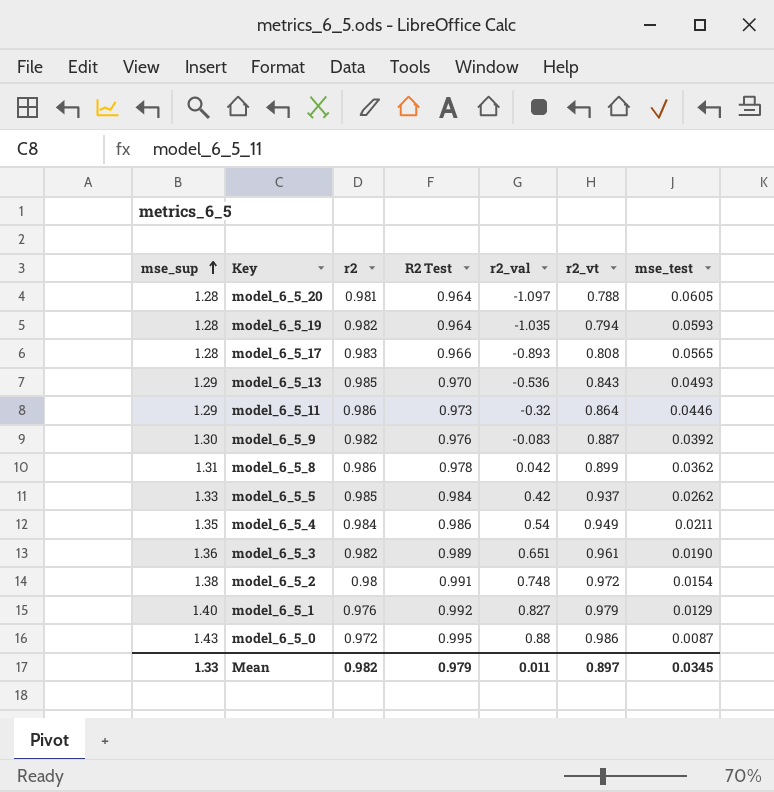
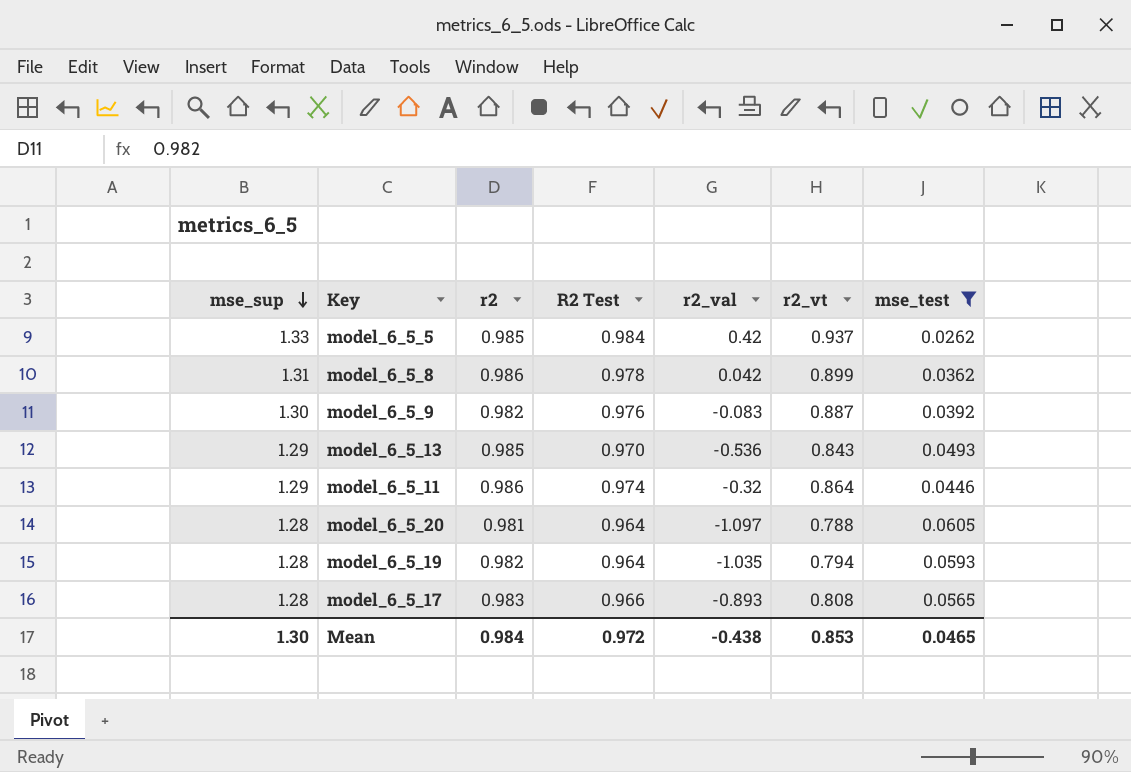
filter: none -> mse_test >= 0.0262
row order: mse_sup ascending -> mse_sup descending
model_6_5_11 | R2 Test: 0.973 -> 0.974
Mean | mse_sup: 1.33 -> 1.30
Mean | r2: 0.982 -> 0.984
Mean | R2 Test: 0.979 -> 0.972
Mean | r2_val: 0.011 -> -0.438
Mean | r2_vt: 0.897 -> 0.853
Mean | mse_test: 0.0345 -> 0.0465

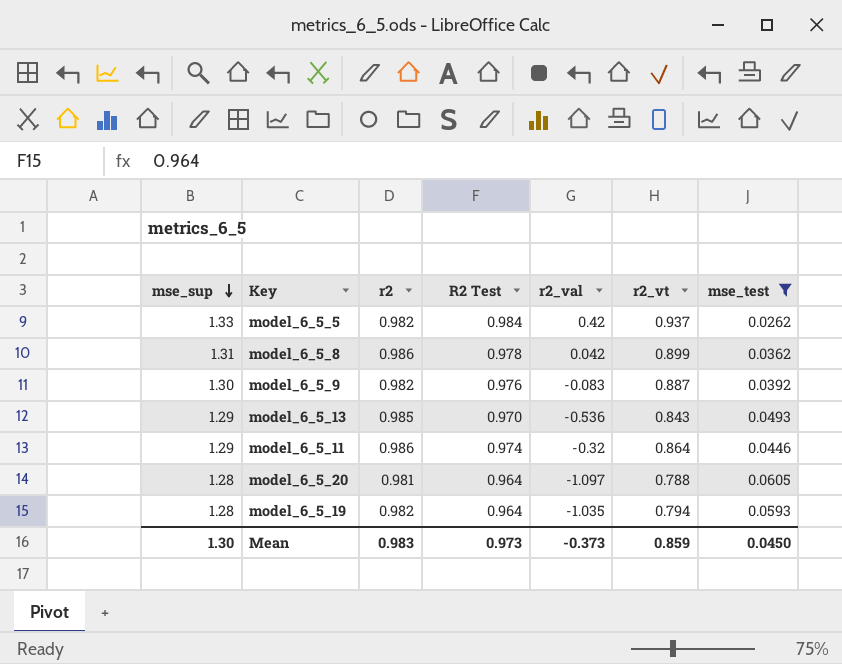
row model_6_5_17: 1.28 | 0.983 | 0.966 | -0.893 | 0.808 | 0.0565 -> none
model_6_5_5 | r2: 0.985 -> 0.982
Mean | r2: 0.984 -> 0.983
Mean | R2 Test: 0.972 -> 0.973
Mean | r2_val: -0.438 -> -0.373
Mean | r2_vt: 0.853 -> 0.859
Mean | mse_test: 0.0465 -> 0.0450

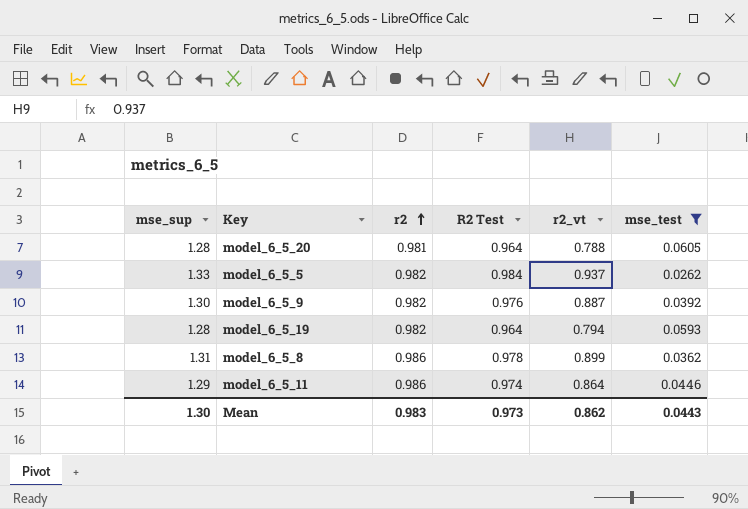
row order: mse_sup descending -> r2 ascending
column r2_val | position: 5 -> none
row model_6_5_13: 1.29 | 0.985 | 0.970 | -0.536 | 0.843 | 0.0493 -> none
Mean | r2_vt: 0.859 -> 0.862
Mean | mse_test: 0.0450 -> 0.0443

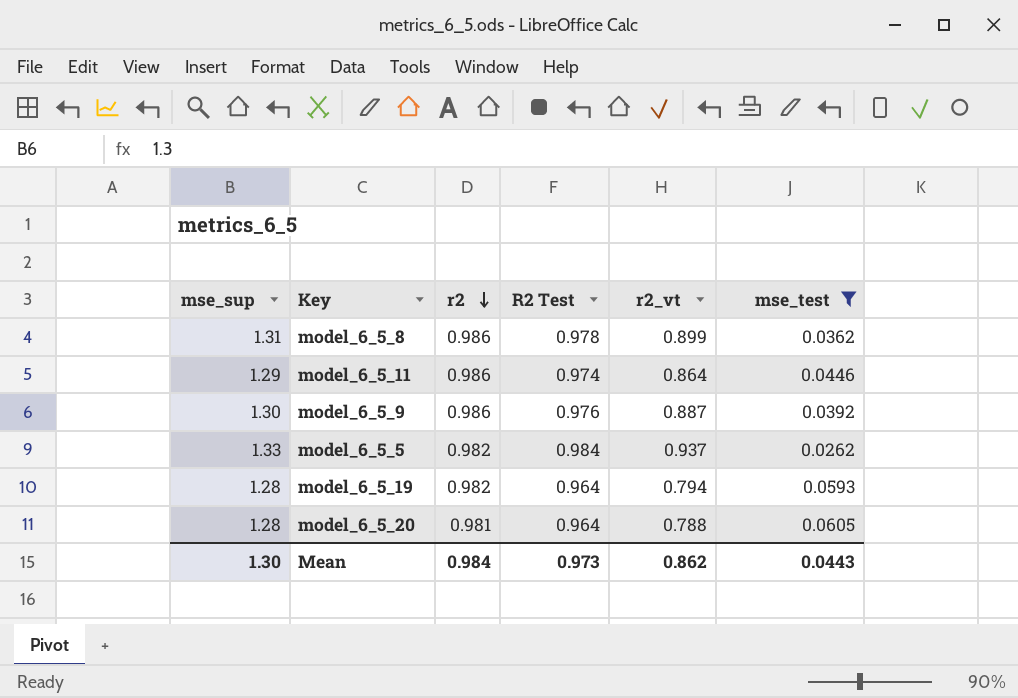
row order: r2 ascending -> r2 descending
model_6_5_9 | r2: 0.982 -> 0.986
Mean | r2: 0.983 -> 0.984

